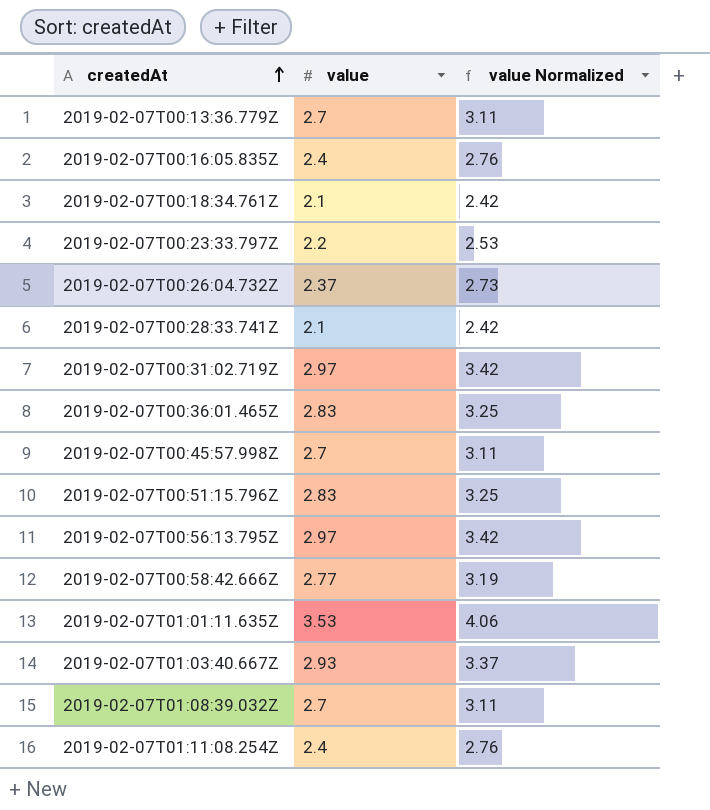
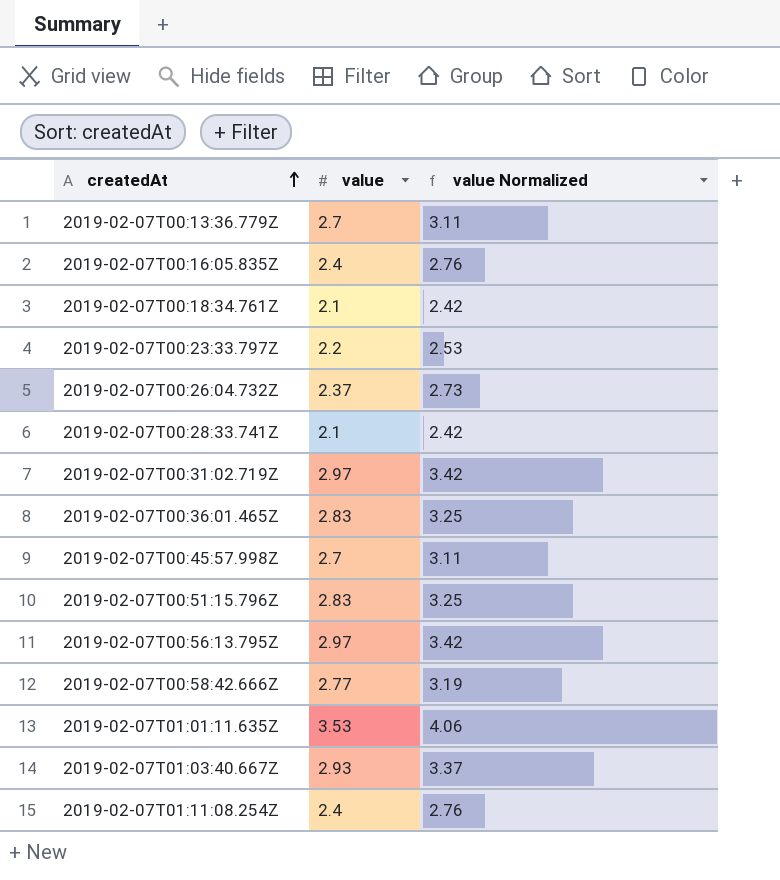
row 2019-02-07T01:08:39.032Z: 2.7 | 3.11 -> none

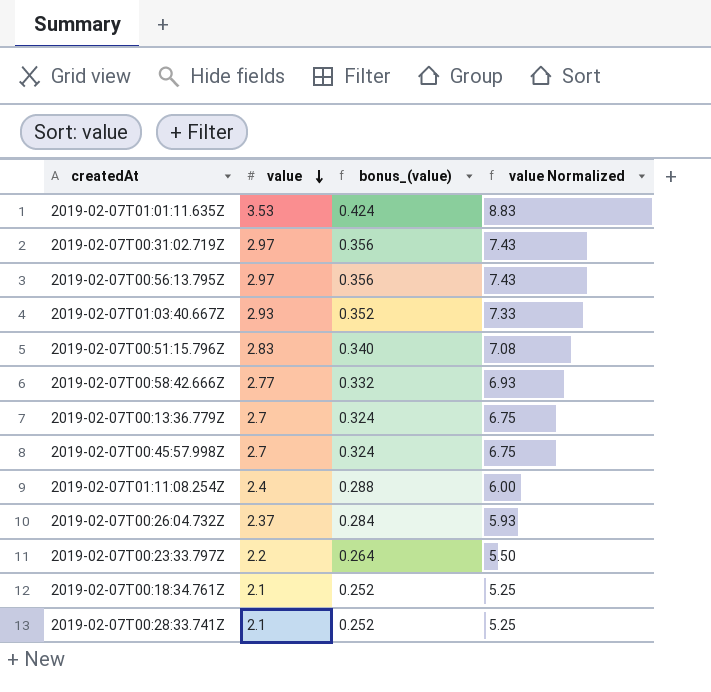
row order: createdAt ascending -> value descending
column bonus_(value) | formula: none -> [value] * 0.12
column value Normalized | formula: [value] * 1.15 -> [value] * 2.5
row 2019-02-07T00:16:05.835Z: 2.4 | 2.76 -> none
row 2019-02-07T00:36:01.465Z: 2.83 | 3.25 -> none

